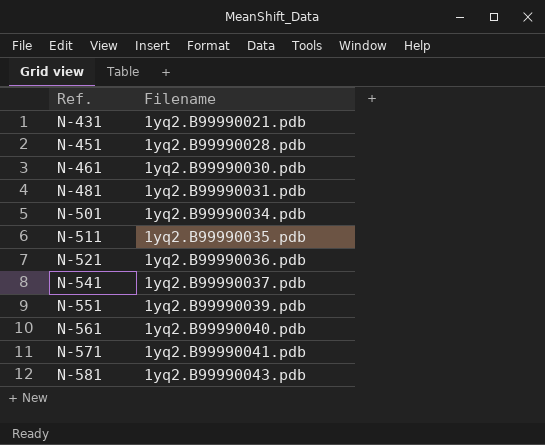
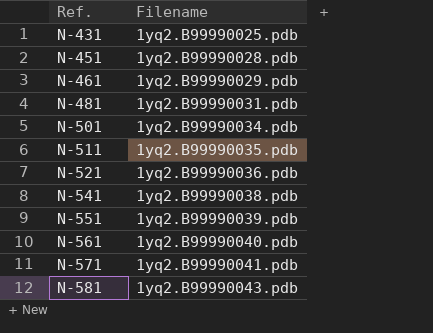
N-431 | Filename: 1yq2.B99990021.pdb -> 1yq2.B99990025.pdb
N-461 | Filename: 1yq2.B99990030.pdb -> 1yq2.B99990029.pdb
N-541 | Filename: 1yq2.B99990037.pdb -> 1yq2.B99990038.pdb

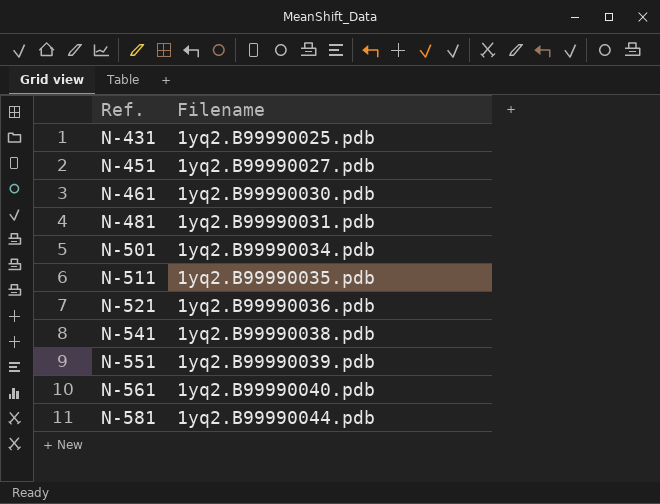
row N-571: 1yq2.B99990041.pdb -> none
N-451 | Filename: 1yq2.B99990028.pdb -> 1yq2.B99990027.pdb
N-461 | Filename: 1yq2.B99990029.pdb -> 1yq2.B99990030.pdb
N-581 | Filename: 1yq2.B99990043.pdb -> 1yq2.B99990044.pdb

